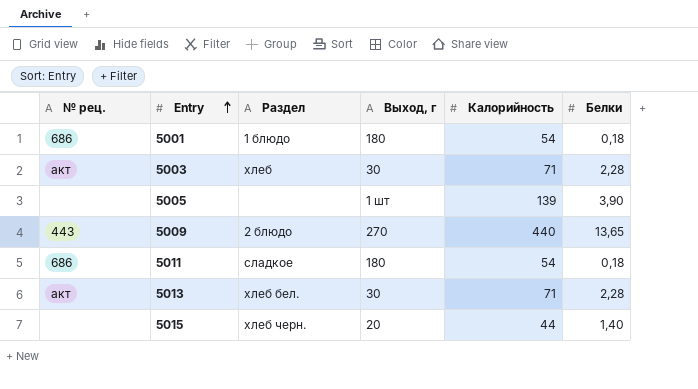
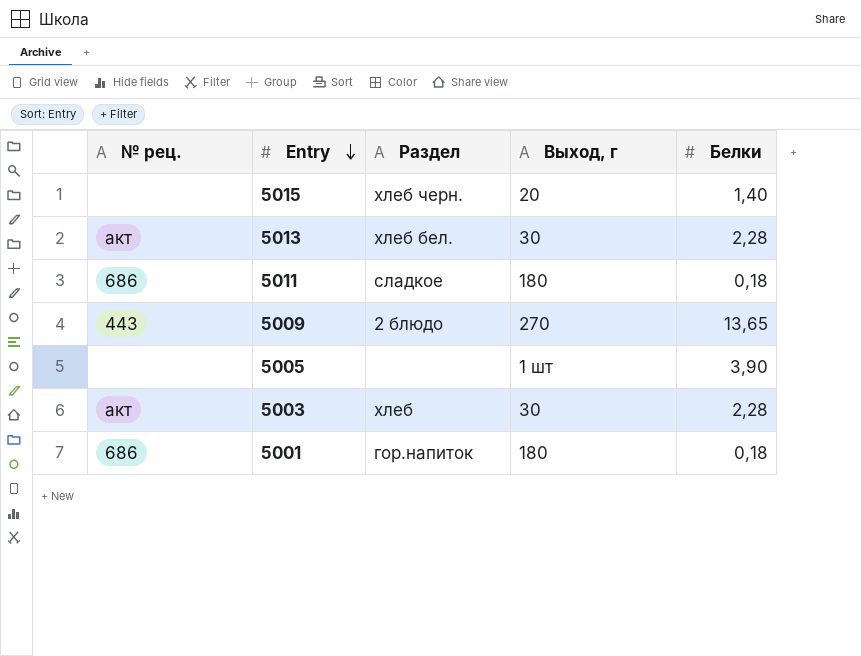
row order: Entry ascending -> Entry descending
column Калорийность | position: 5 -> none
5001 | Раздел: 1 блюдо -> гор.напиток

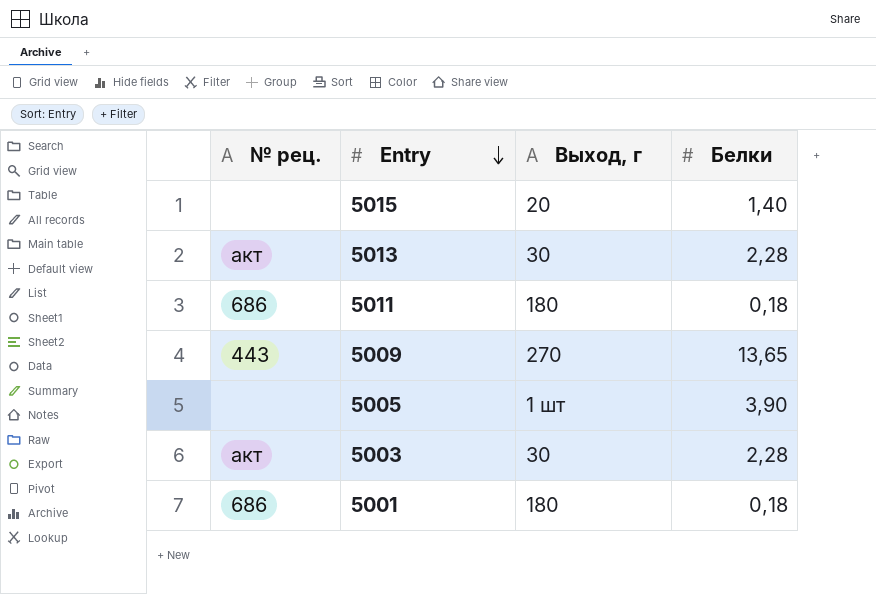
column Раздел | position: 3 -> none

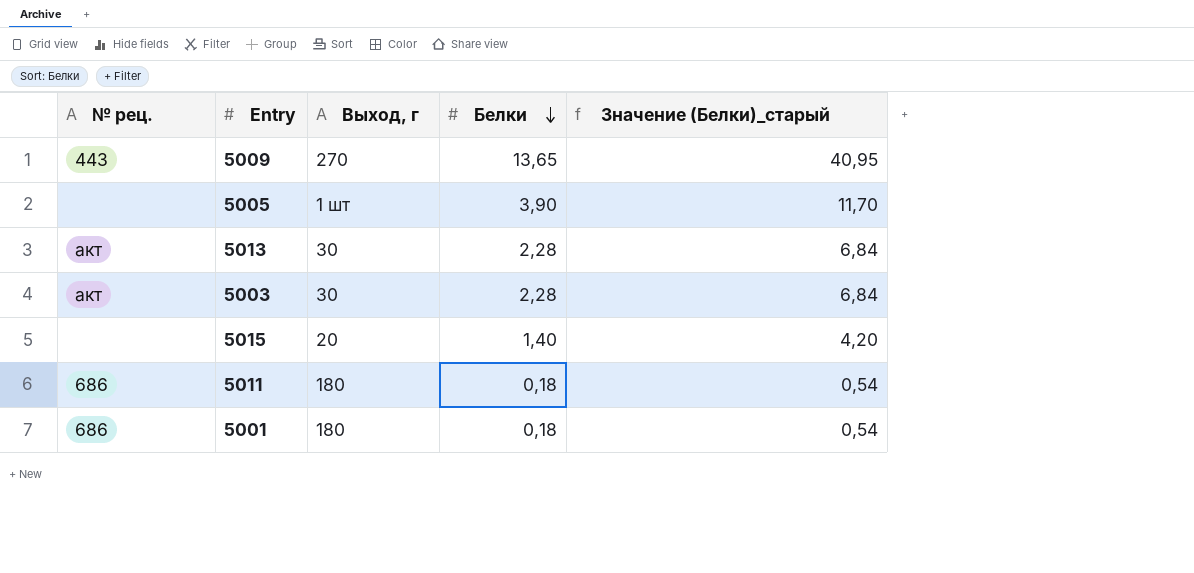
row order: Entry descending -> Белки descending
column Значение (Белки)_старый | formula: none -> [Белки] * 3

